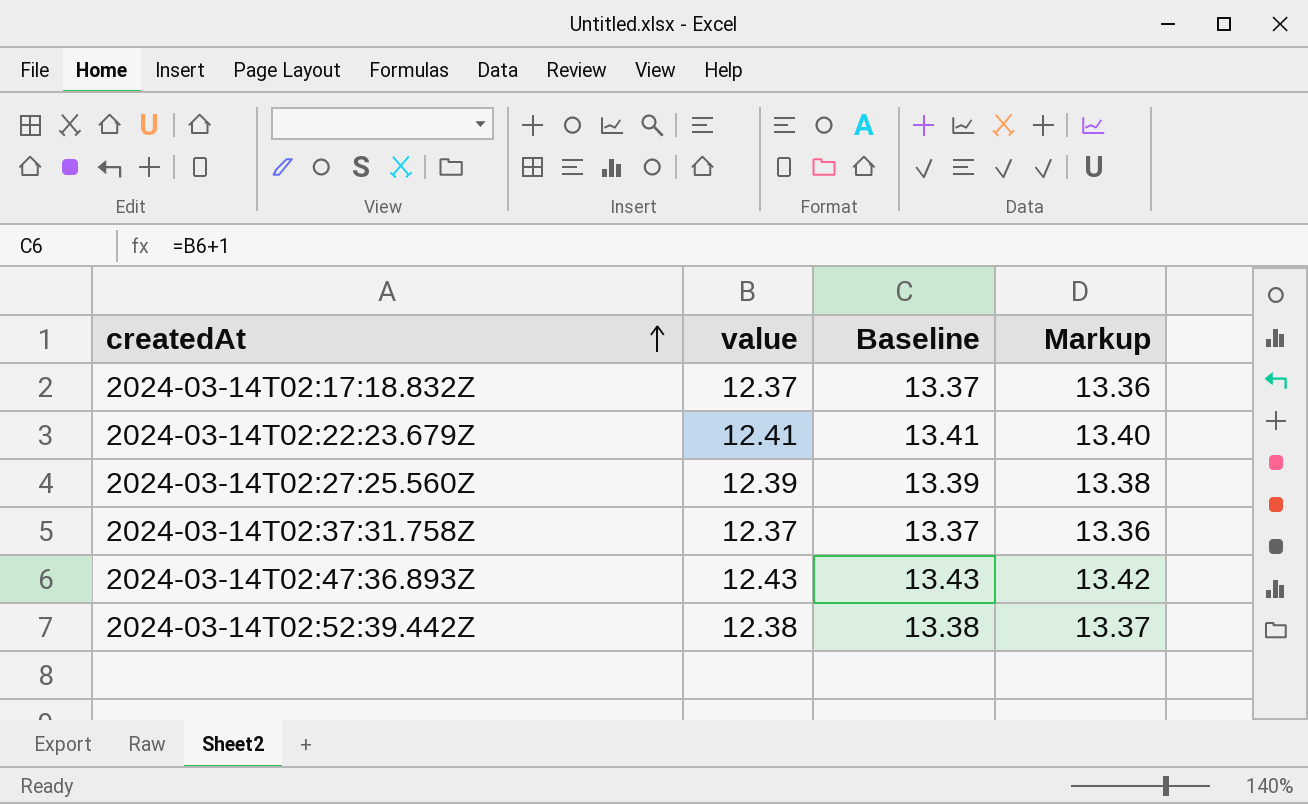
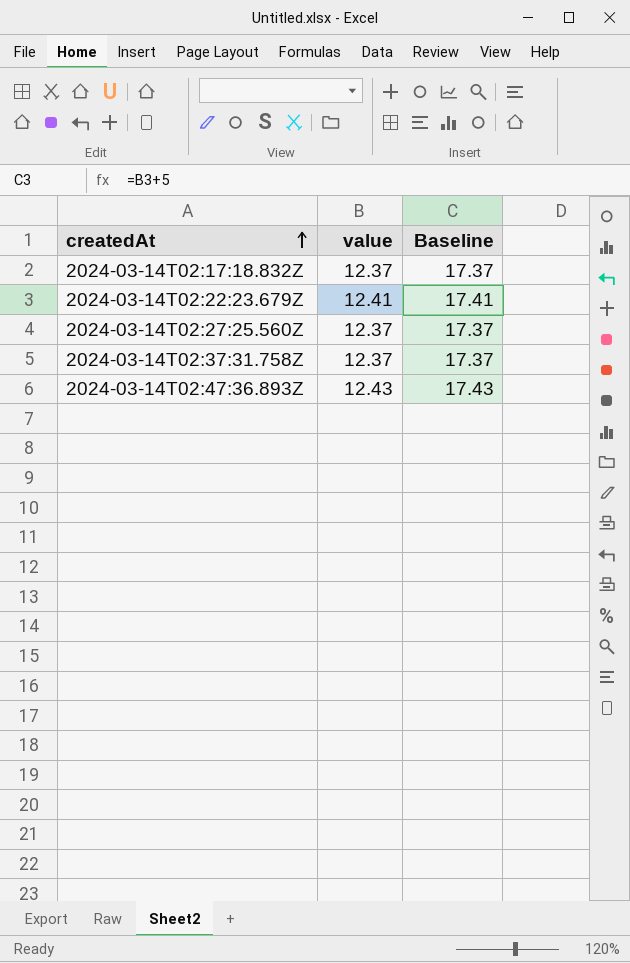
column Markup | formula: [value] * 1.08 -> none
column Baseline | formula: [value] + 1 -> [value] + 5
row 2024-03-14T02:52:39.442Z: 12.38 | 13.38 | 13.37 -> none
2024-03-14T02:27:25.560Z | value: 12.39 -> 12.37

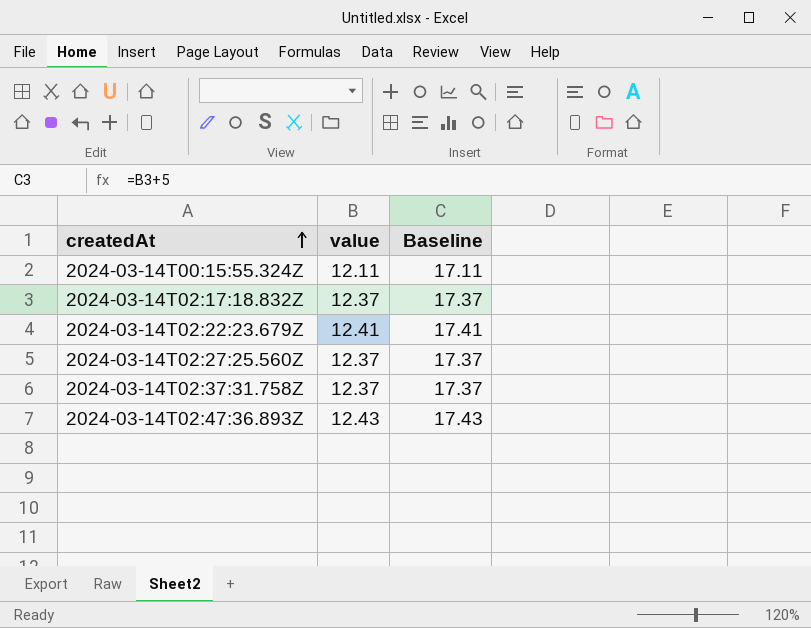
row 2024-03-14T00:15:55.324Z: none -> 12.11 | 17.11

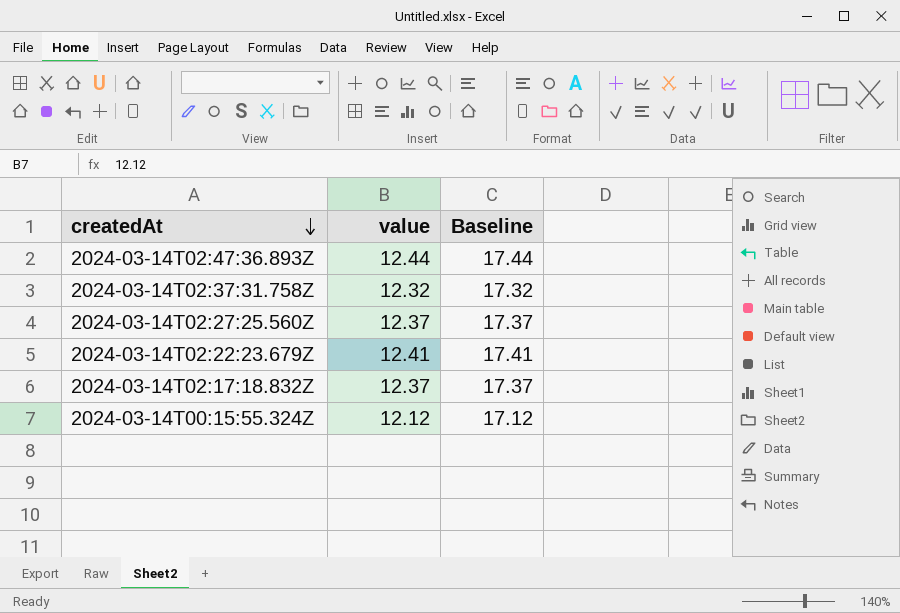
row order: createdAt ascending -> createdAt descending
2024-03-14T02:47:36.893Z | value: 12.43 -> 12.44
2024-03-14T02:47:36.893Z | Baseline: 17.43 -> 17.44
2024-03-14T02:37:31.758Z | value: 12.37 -> 12.32
2024-03-14T02:37:31.758Z | Baseline: 17.37 -> 17.32
2024-03-14T00:15:55.324Z | value: 12.11 -> 12.12
2024-03-14T00:15:55.324Z | Baseline: 17.11 -> 17.12

